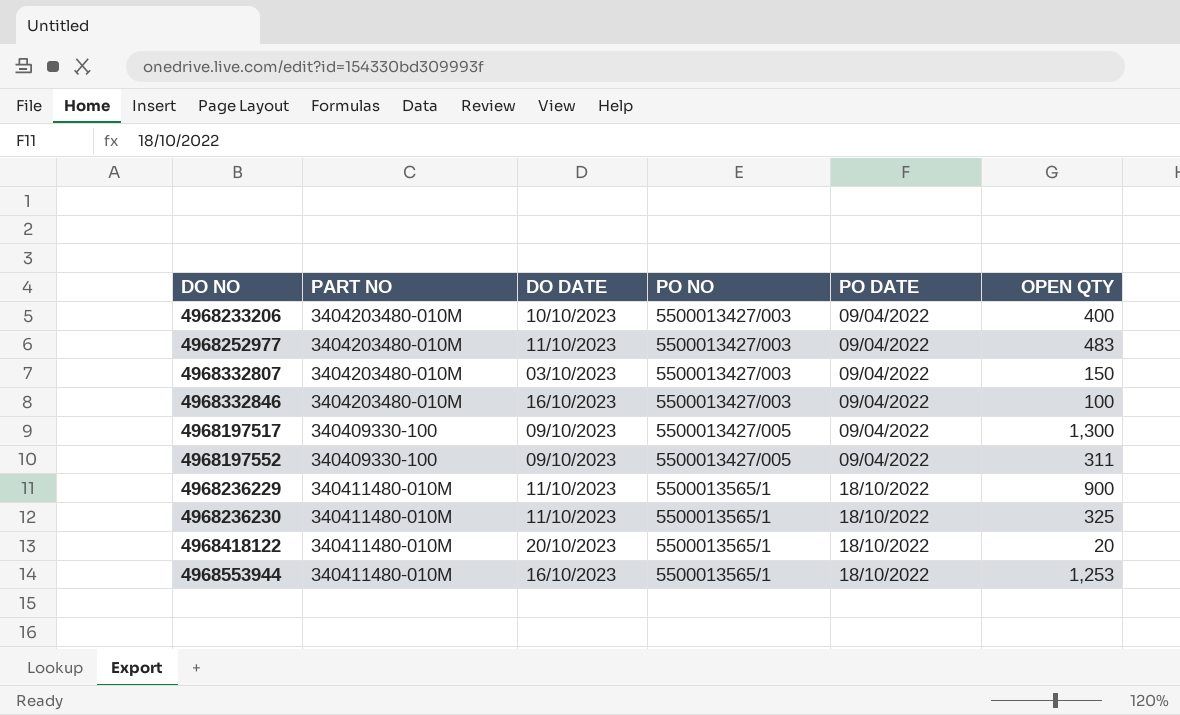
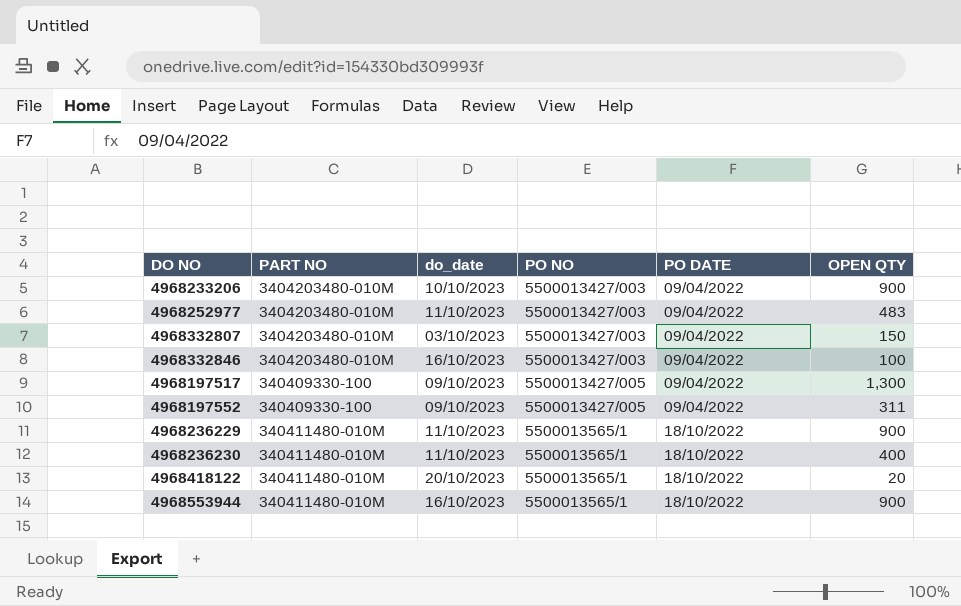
column name: DO DATE -> do_date
4968233206 | OPEN QTY: 400 -> 900
4968236230 | OPEN QTY: 325 -> 400
4968553944 | OPEN QTY: 1,253 -> 900

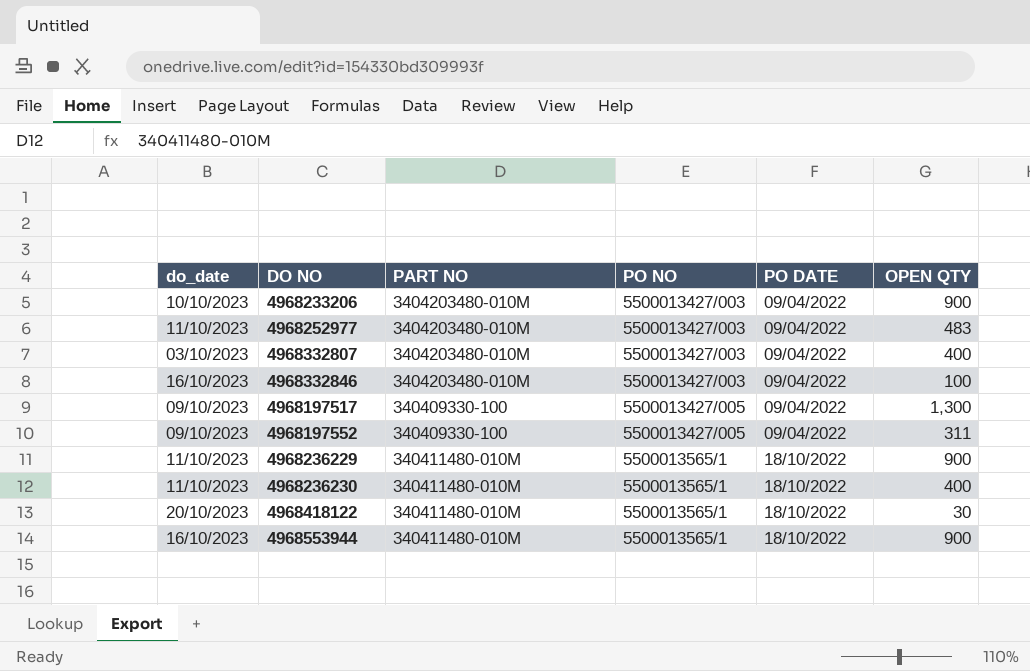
column do_date | position: 3 -> 1
4968332807 | OPEN QTY: 150 -> 400
4968418122 | OPEN QTY: 20 -> 30

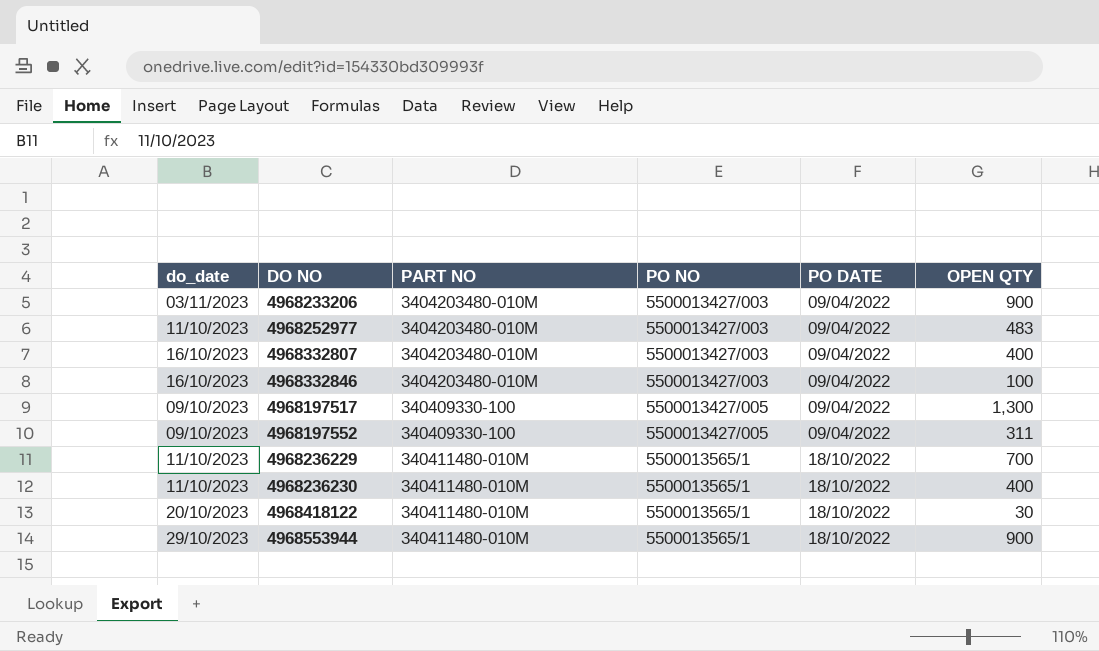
4968233206 | do_date: 10/10/2023 -> 03/11/2023
4968332807 | do_date: 03/10/2023 -> 16/10/2023
4968236229 | OPEN QTY: 900 -> 700
4968553944 | do_date: 16/10/2023 -> 29/10/2023

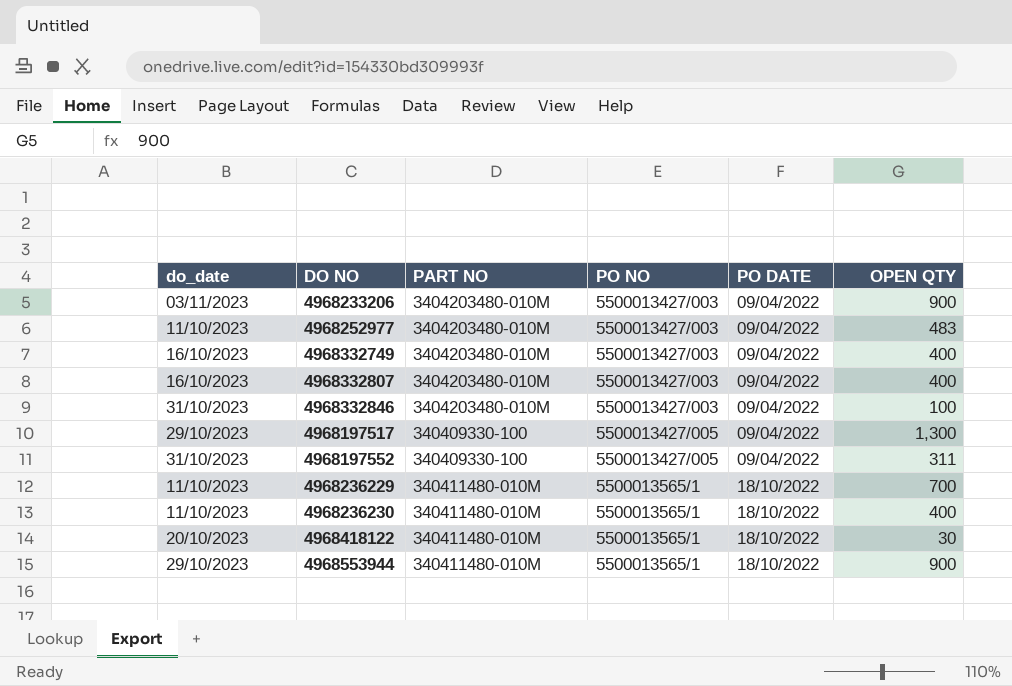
row 4968332749: none -> 16/10/2023 | 3404203480-010M | 5500013427/003 | 09/04/2022 | 400
4968332846 | do_date: 16/10/2023 -> 31/10/2023
4968197517 | do_date: 09/10/2023 -> 29/10/2023
4968197552 | do_date: 09/10/2023 -> 31/10/2023

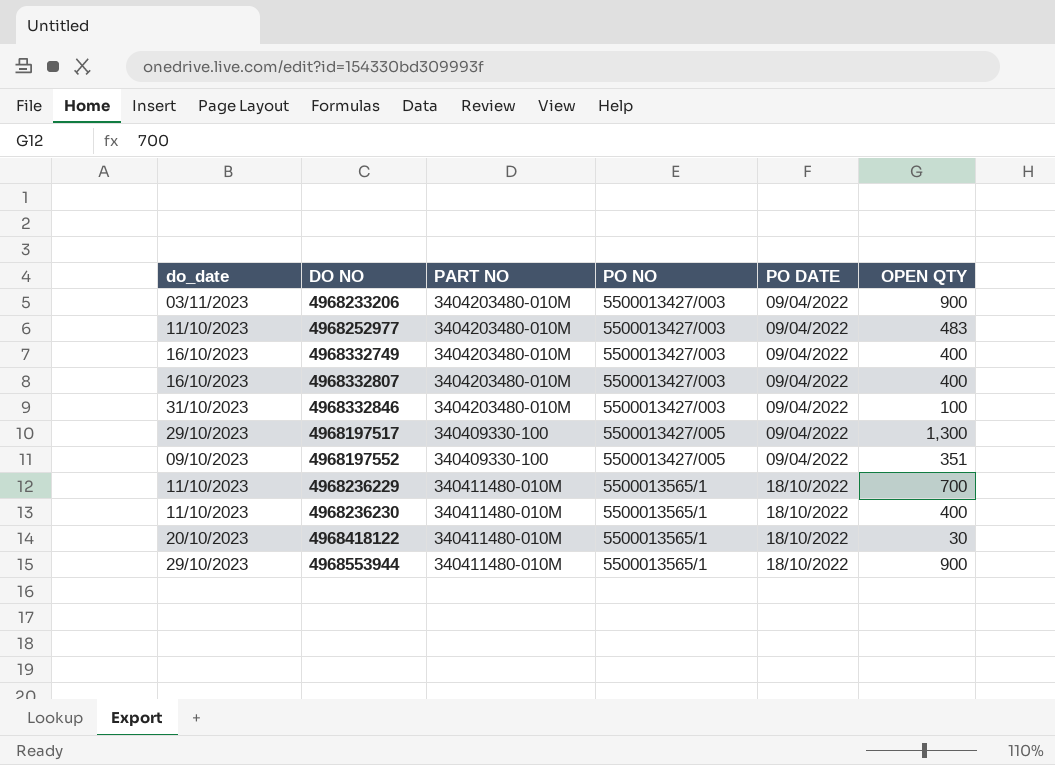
4968197552 | do_date: 31/10/2023 -> 09/10/2023
4968197552 | OPEN QTY: 311 -> 351

